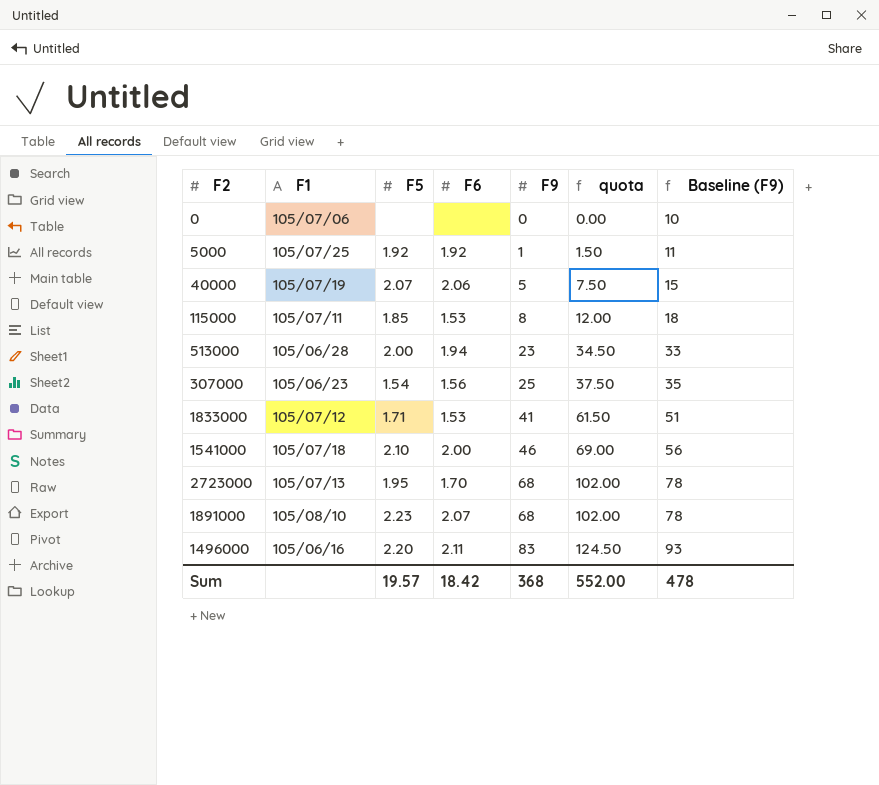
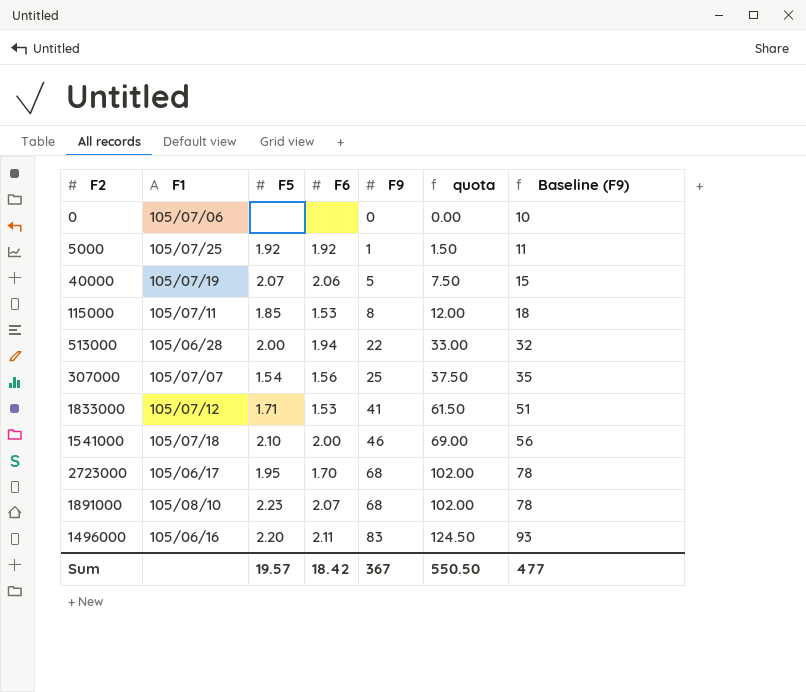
513000 | F9: 23 -> 22
513000 | quota: 34.50 -> 33.00
513000 | Baseline (F9): 33 -> 32
307000 | F1: 105/06/23 -> 105/07/07
2723000 | F1: 105/07/13 -> 105/06/17
Sum | F9: 368 -> 367
Sum | quota: 552.00 -> 550.50
Sum | Baseline (F9): 478 -> 477

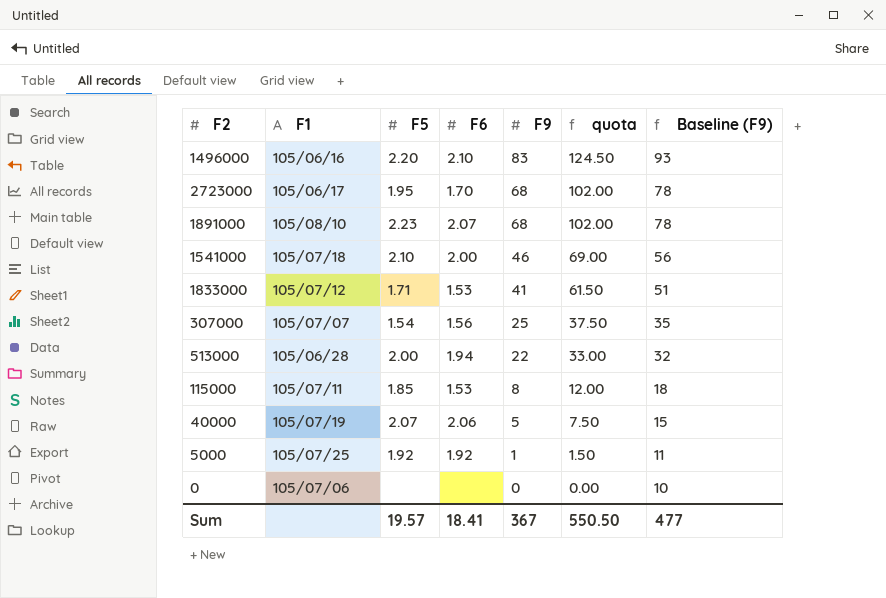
row order: F9 ascending -> F9 descending
1496000 | F6: 2.11 -> 2.10
Sum | F6: 18.42 -> 18.41

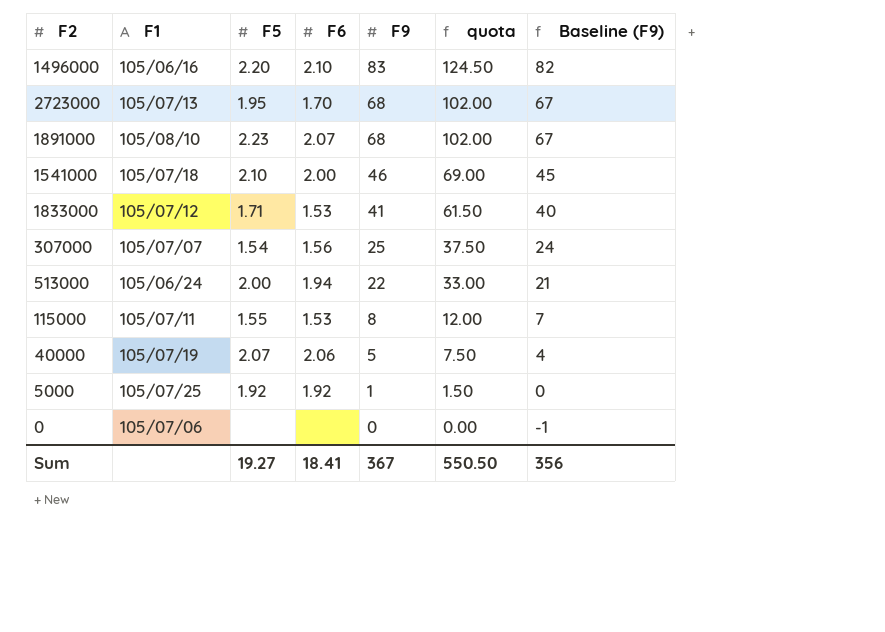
column Baseline (F9) | formula: [F9] + 10 -> [F9] - 1
2723000 | F1: 105/06/17 -> 105/07/13
513000 | F1: 105/06/28 -> 105/06/24
115000 | F5: 1.85 -> 1.55
Sum | F5: 19.57 -> 19.27
Sum | Baseline (F9): 477 -> 356

